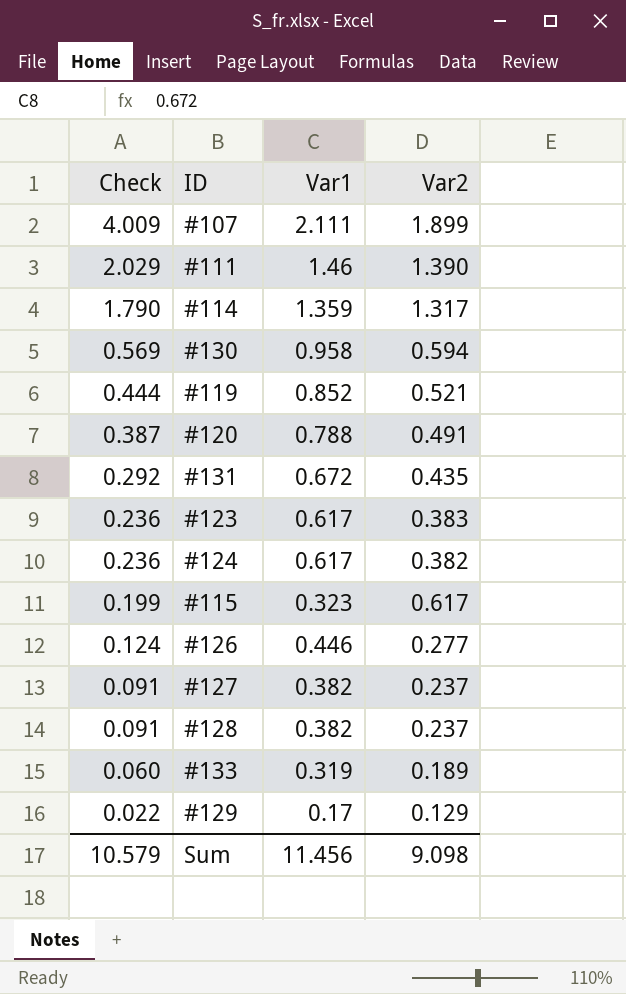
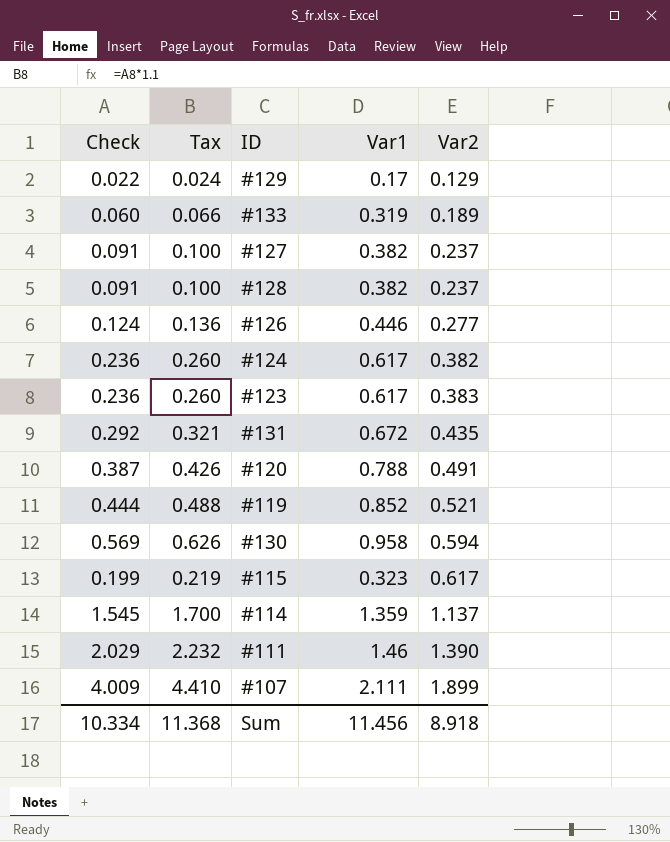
row order: Check descending -> Var2 ascending
column Tax | formula: none -> [Check] * 1.1
#114 | Check: 1.790 -> 1.545
#114 | Var2: 1.317 -> 1.137
Sum | Check: 10.579 -> 10.334
Sum | Var2: 9.098 -> 8.918

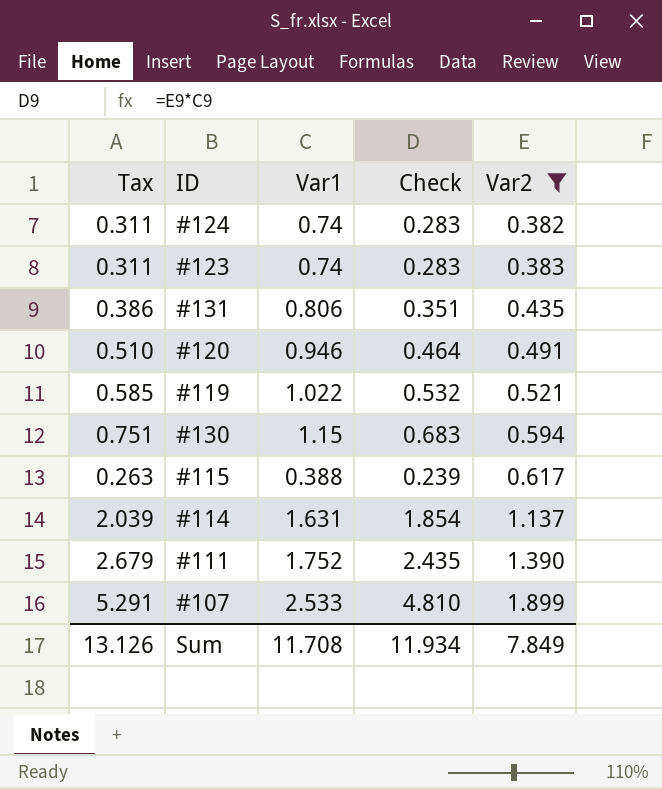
filter: none -> Var2 >= 0.382
column Check | position: 1 -> 4
#124 | Tax: 0.260 -> 0.311
#124 | Var1: 0.617 -> 0.74
#124 | Check: 0.236 -> 0.283
#123 | Tax: 0.260 -> 0.311
#123 | Var1: 0.617 -> 0.74
#123 | Check: 0.236 -> 0.283
#131 | Tax: 0.321 -> 0.386
#131 | Var1: 0.672 -> 0.806
#131 | Check: 0.292 -> 0.351
#120 | Tax: 0.426 -> 0.510
#120 | Var1: 0.788 -> 0.946
#120 | Check: 0.387 -> 0.464
#119 | Tax: 0.488 -> 0.585
#119 | Var1: 0.852 -> 1.022
#119 | Check: 0.444 -> 0.532
#130 | Tax: 0.626 -> 0.751
#130 | Var1: 0.958 -> 1.15
#130 | Check: 0.569 -> 0.683
#115 | Tax: 0.219 -> 0.263
#115 | Var1: 0.323 -> 0.388
#115 | Check: 0.199 -> 0.239
#114 | Tax: 1.700 -> 2.039
#114 | Var1: 1.359 -> 1.631
#114 | Check: 1.545 -> 1.854
#111 | Tax: 2.232 -> 2.679
#111 | Var1: 1.46 -> 1.752
#111 | Check: 2.029 -> 2.435
#107 | Tax: 4.410 -> 5.291
#107 | Var1: 2.111 -> 2.533
#107 | Check: 4.009 -> 4.810
Sum | Tax: 11.368 -> 13.126
Sum | Var1: 11.456 -> 11.708
Sum | Check: 10.334 -> 11.934
Sum | Var2: 8.918 -> 7.849

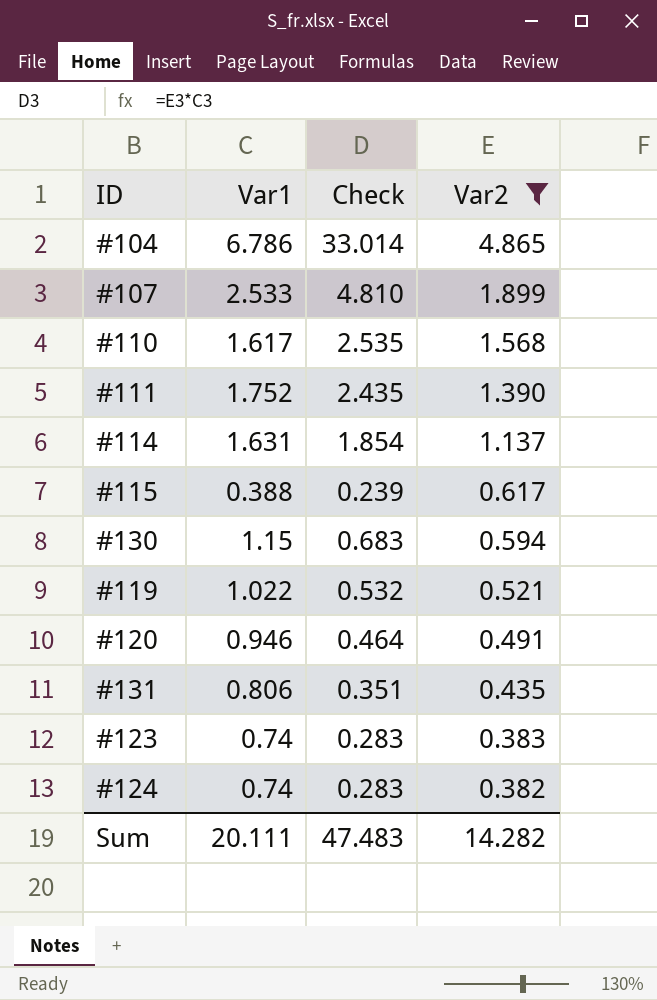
row order: Var2 ascending -> Var2 descending
column Tax | formula: [Check] * 1.1 -> none
row #104: none -> 6.786 | 33.014 | 4.865
row #110: none -> 1.617 | 2.535 | 1.568
Sum | Var1: 11.708 -> 20.111
Sum | Check: 11.934 -> 47.483
Sum | Var2: 7.849 -> 14.282

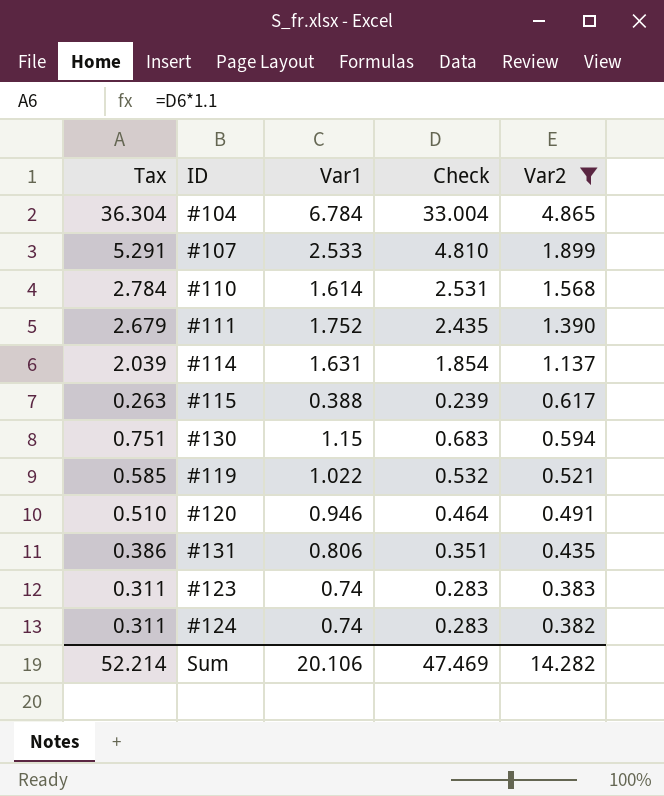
column Tax | formula: none -> [Check] * 1.1
#104 | Var1: 6.786 -> 6.784
#104 | Check: 33.014 -> 33.004
#110 | Var1: 1.617 -> 1.614
#110 | Check: 2.535 -> 2.531
Sum | Var1: 20.111 -> 20.106
Sum | Check: 47.483 -> 47.469

